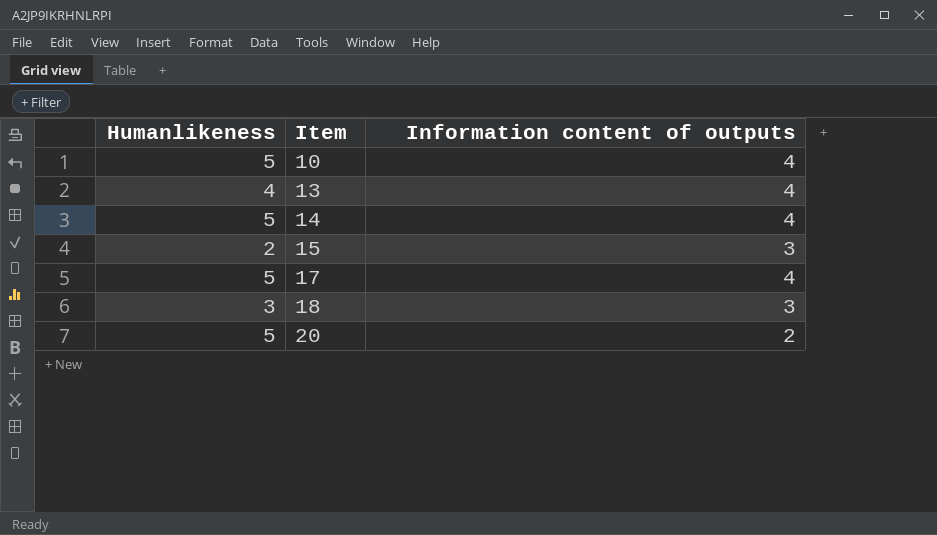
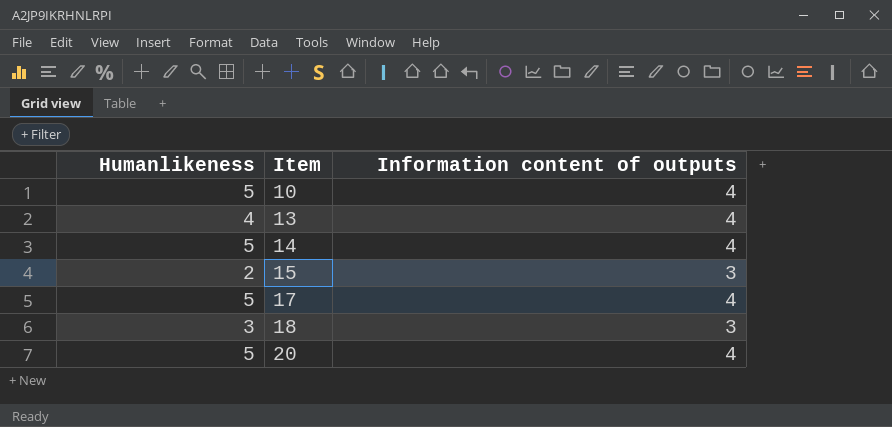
20 | Information content of outputs: 2 -> 4

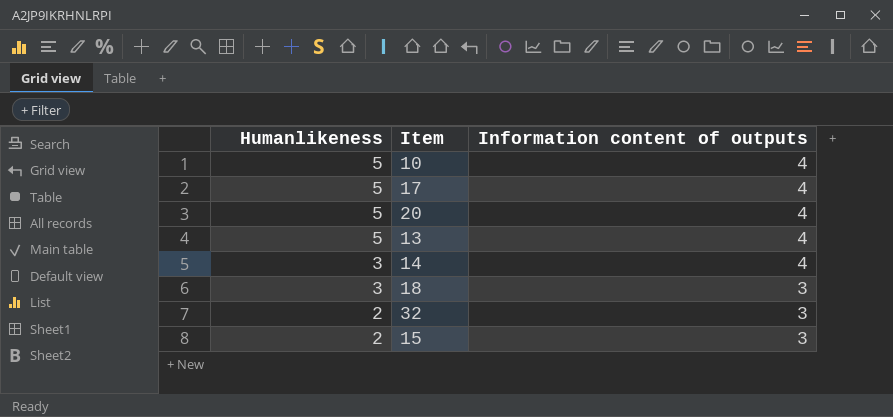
row order: Item ascending -> Humanlikeness descending
13 | Humanlikeness: 4 -> 5
14 | Humanlikeness: 5 -> 3
row 32: none -> 2 | 3

